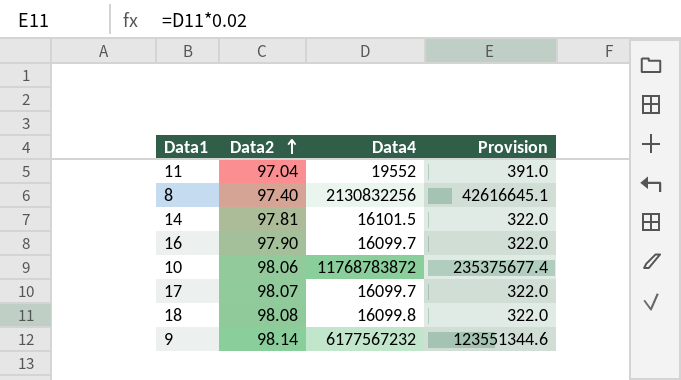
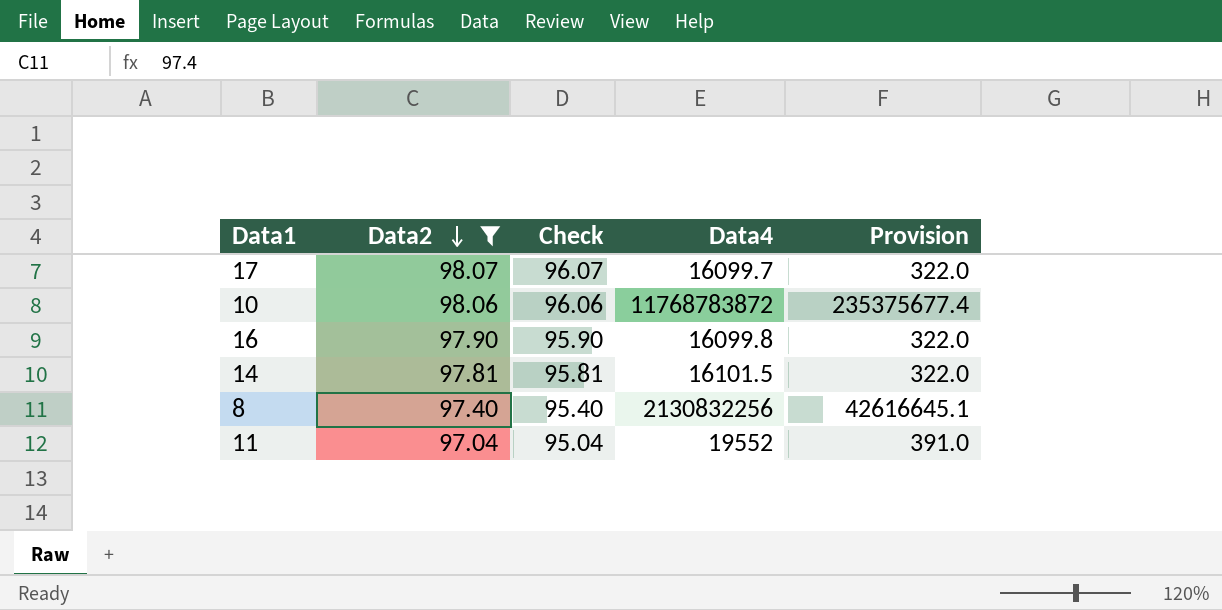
filter: none -> Data2 <= 98.07
row order: Data2 ascending -> Data2 descending
column Check | formula: none -> [Data2] - 2
16 | Data4: 16099.7 -> 16099.8

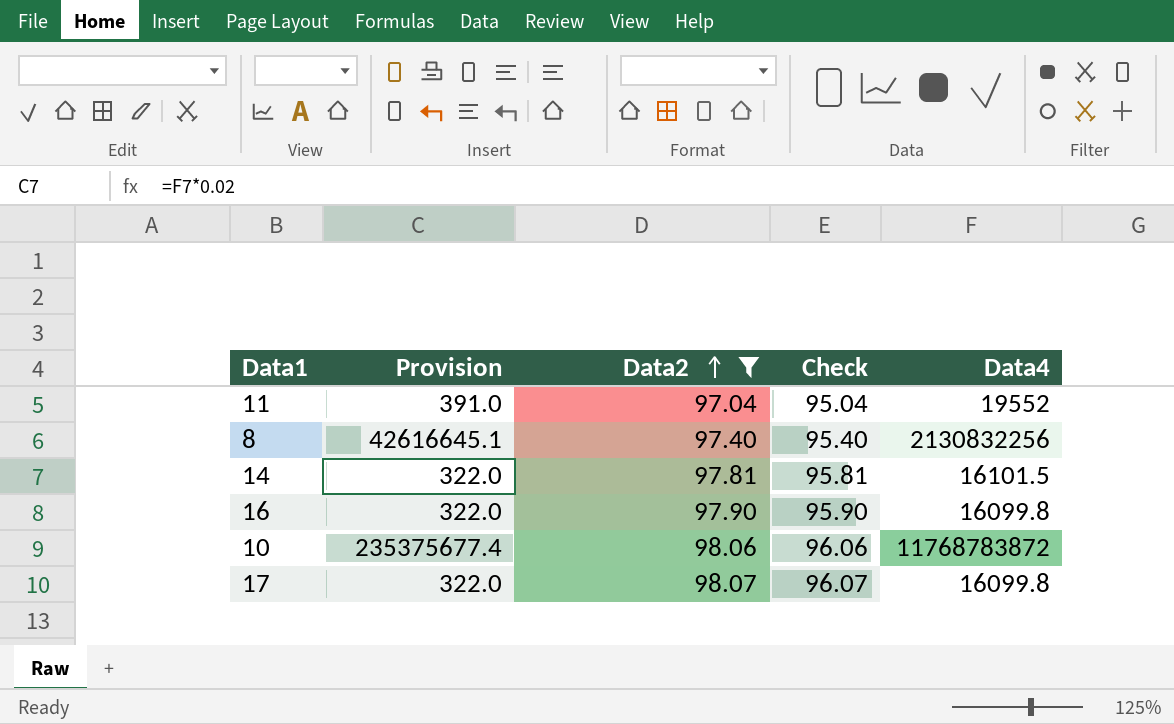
row order: Data2 descending -> Data2 ascending
column Provision | position: 5 -> 2
17 | Data4: 16099.7 -> 16099.8

